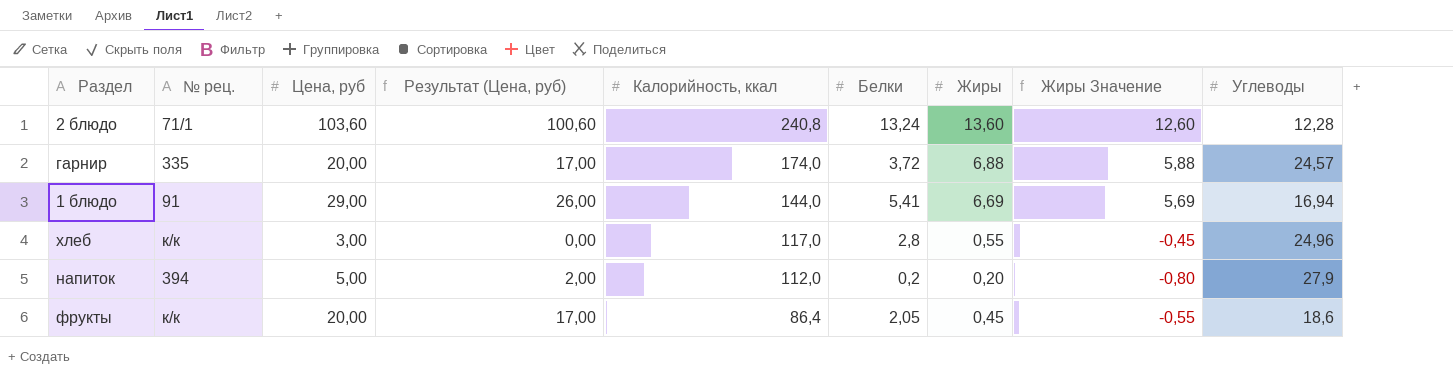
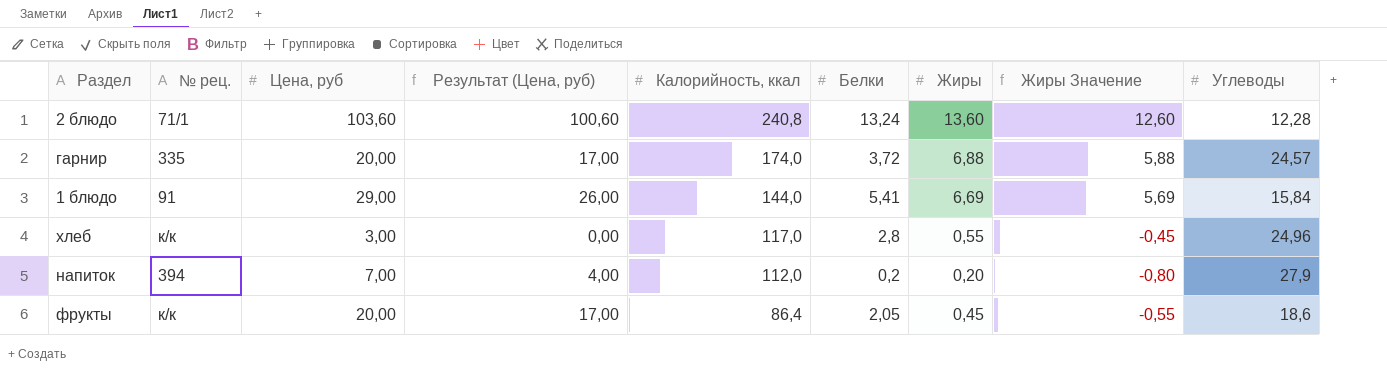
1 блюдо | Углеводы: 16,94 -> 15,84
напиток | Цена, руб: 5,00 -> 7,00
напиток | Результат (Цена, руб): 2,00 -> 4,00

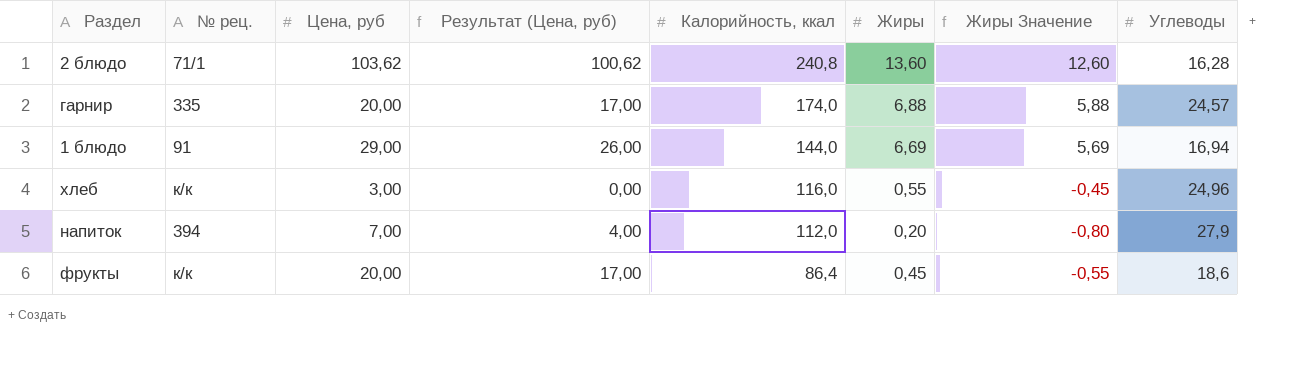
column Белки | position: 6 -> none
2 блюдо | Цена, руб: 103,60 -> 103,62
2 блюдо | Результат (Цена, руб): 100,60 -> 100,62
2 блюдо | Углеводы: 12,28 -> 16,28
1 блюдо | Углеводы: 15,84 -> 16,94
хлеб | Калорийность, ккал: 117,0 -> 116,0

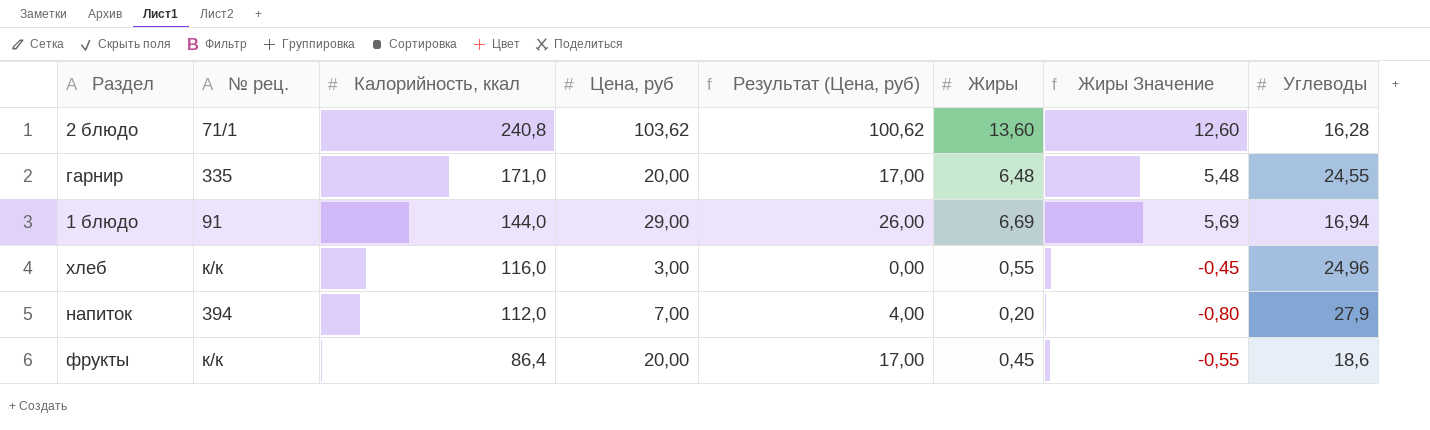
column Калорийность, ккал | position: 5 -> 3
гарнир | Калорийность, ккал: 174,0 -> 171,0
гарнир | Жиры: 6,88 -> 6,48
гарнир | Жиры Значение: 5,88 -> 5,48
гарнир | Углеводы: 24,57 -> 24,55

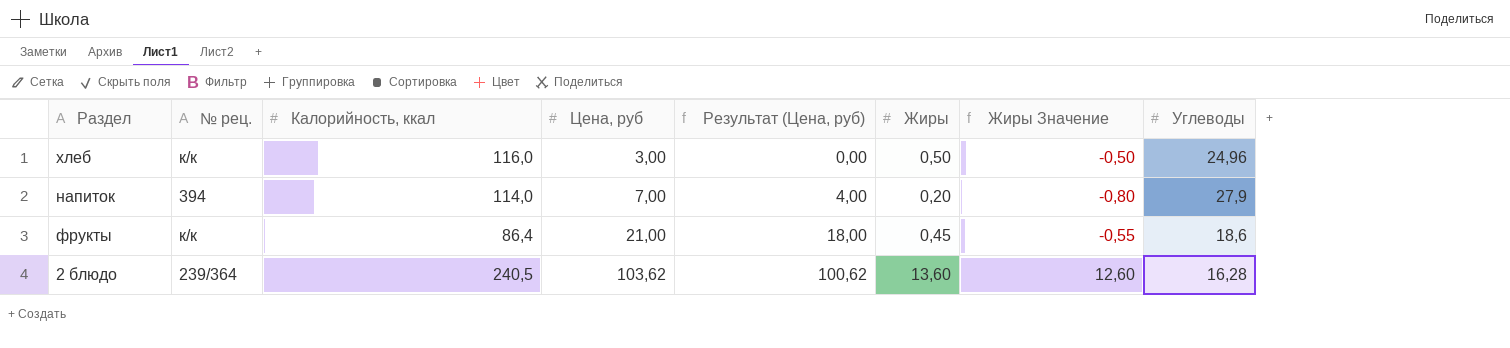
row order: Калорийность, ккал descending -> Цена, руб ascending
row гарнир: 335 | 171,0 | 20,00 | 17,00 | 6,48 | 5,48 | 24,55 -> none
row 1 блюдо: 91 | 144,0 | 29,00 | 26,00 | 6,69 | 5,69 | 16,94 -> none
хлеб | Жиры: 0,55 -> 0,50
хлеб | Жиры Значение: -0,45 -> -0,50
напиток | Калорийность, ккал: 112,0 -> 114,0
фрукты | Цена, руб: 20,00 -> 21,00
фрукты | Результат (Цена, руб): 17,00 -> 18,00
2 блюдо | № рец.: 71/1 -> 239/364
2 блюдо | Калорийность, ккал: 240,8 -> 240,5

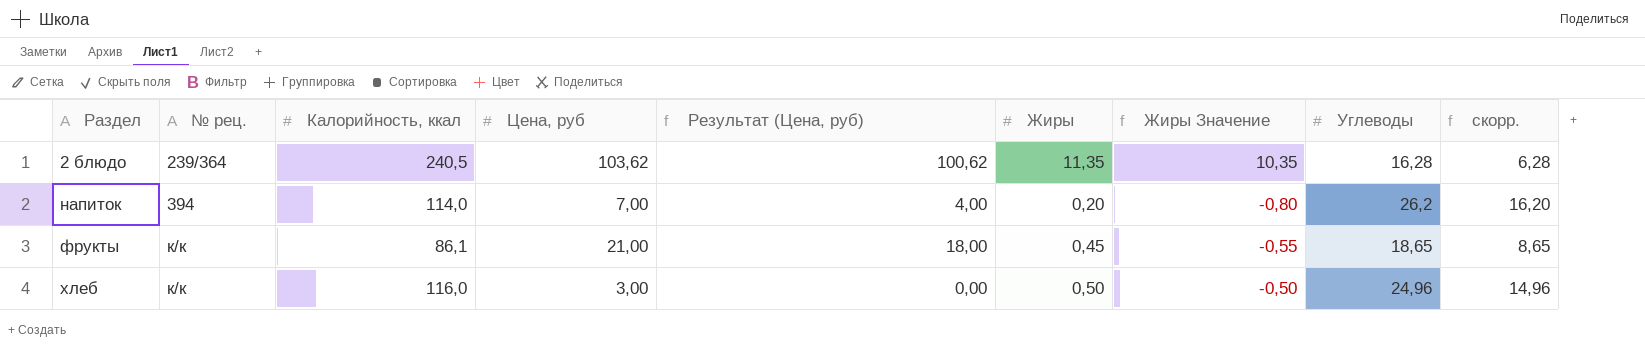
row order: Цена, руб ascending -> Раздел ascending
column скорр. | formula: none -> [Углеводы] - 10
2 блюдо | Жиры: 13,60 -> 11,35
2 блюдо | Жиры Значение: 12,60 -> 10,35
напиток | Углеводы: 27,9 -> 26,2
фрукты | Калорийность, ккал: 86,4 -> 86,1
фрукты | Углеводы: 18,6 -> 18,65

